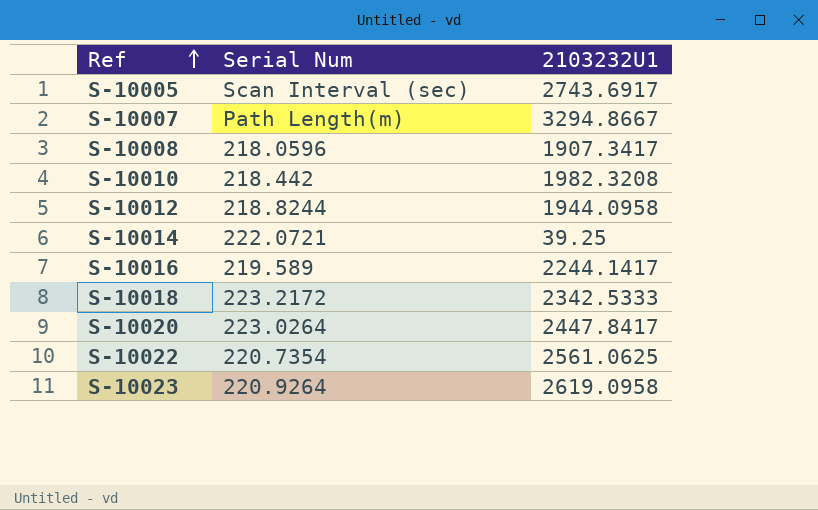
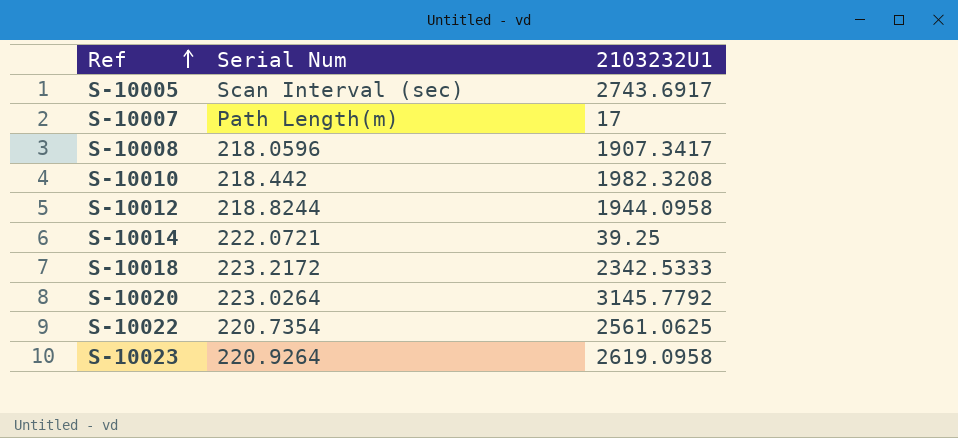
row S-10016: 219.589 | 2244.1417 -> none
S-10007 | 2103232U1: 3294.8667 -> 17
S-10020 | 2103232U1: 2447.8417 -> 3145.7792

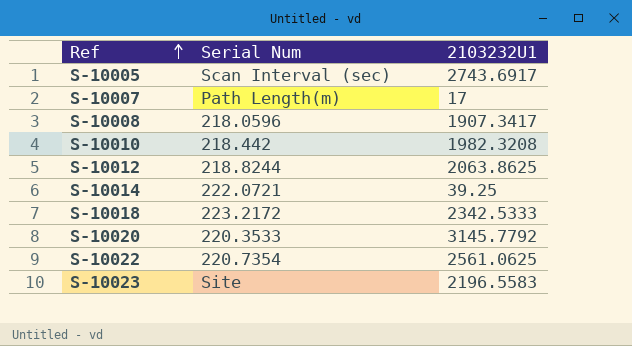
S-10012 | 2103232U1: 1944.0958 -> 2063.8625
S-10020 | Serial Num: 223.0264 -> 220.3533
S-10023 | Serial Num: 220.9264 -> Site
S-10023 | 2103232U1: 2619.0958 -> 2196.5583

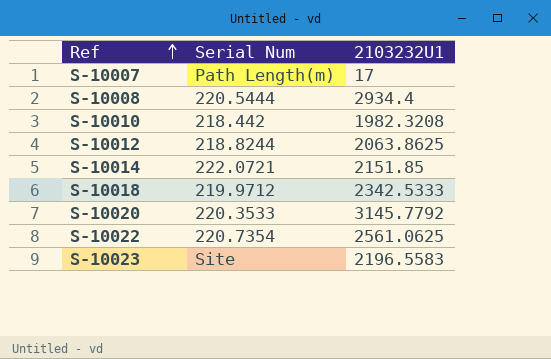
row S-10005: Scan Interval (sec) | 2743.6917 -> none
S-10008 | Serial Num: 218.0596 -> 220.5444
S-10008 | 2103232U1: 1907.3417 -> 2934.4
S-10014 | 2103232U1: 39.25 -> 2151.85
S-10018 | Serial Num: 223.2172 -> 219.9712

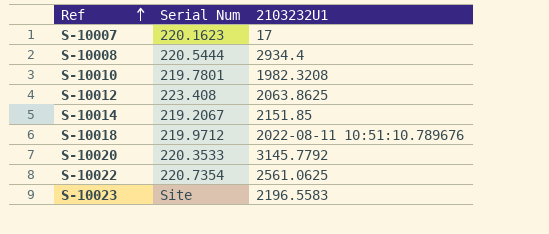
S-10007 | Serial Num: Path Length(m) -> 220.1623
S-10010 | Serial Num: 218.442 -> 219.7801
S-10012 | Serial Num: 218.8244 -> 223.408
S-10014 | Serial Num: 222.0721 -> 219.2067
S-10018 | 2103232U1: 2342.5333 -> 2022-08-11 10:51:10.789676

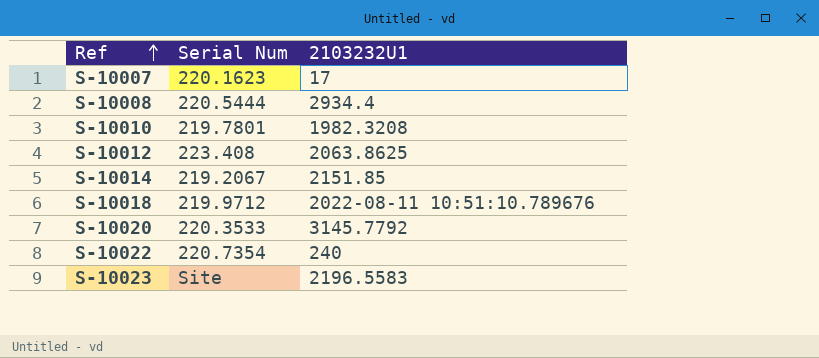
S-10022 | 2103232U1: 2561.0625 -> 240

